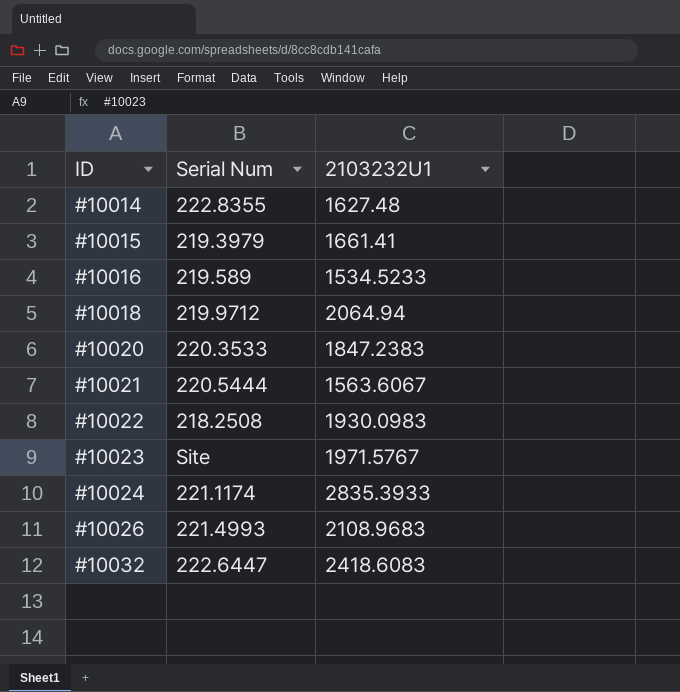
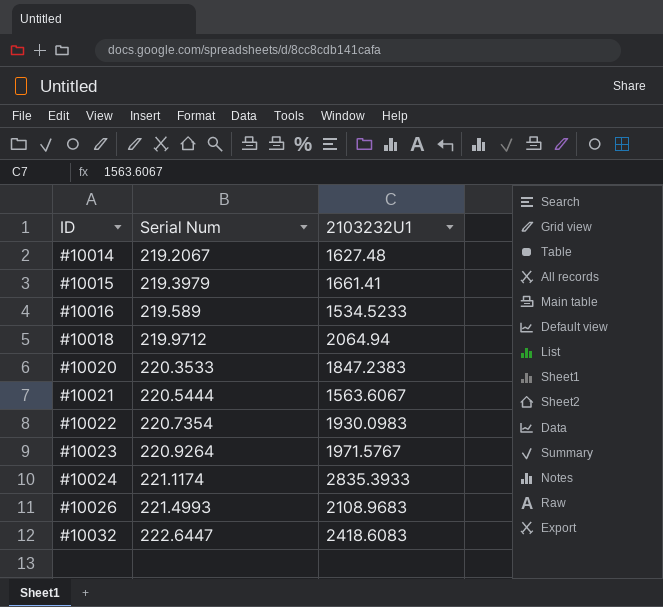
#10014 | Serial Num: 222.8355 -> 219.2067
#10022 | Serial Num: 218.2508 -> 220.7354
#10023 | Serial Num: Site -> 220.9264

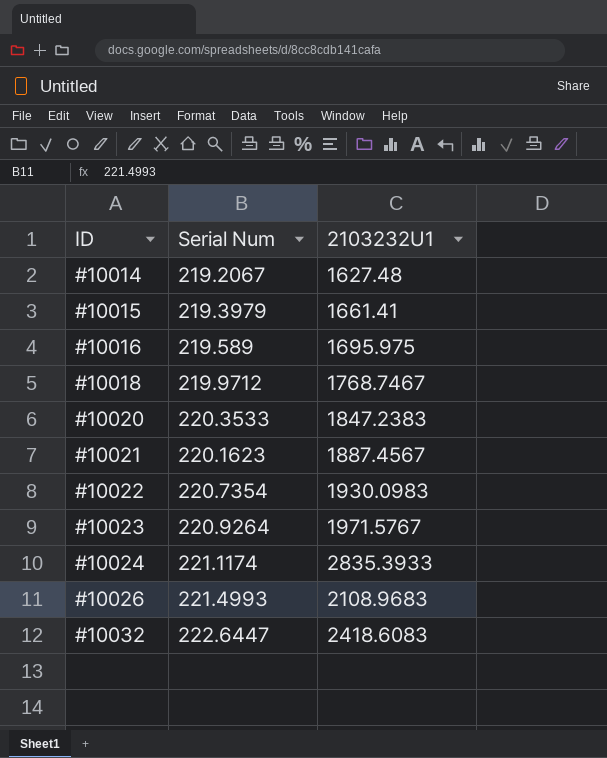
#10016 | 2103232U1: 1534.5233 -> 1695.975
#10018 | 2103232U1: 2064.94 -> 1768.7467
#10021 | Serial Num: 220.5444 -> 220.1623
#10021 | 2103232U1: 1563.6067 -> 1887.4567

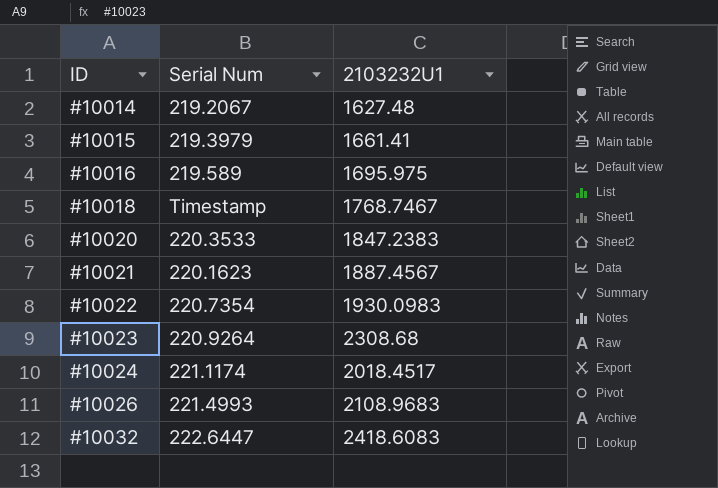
#10018 | Serial Num: 219.9712 -> Timestamp
#10023 | 2103232U1: 1971.5767 -> 2308.68
#10024 | 2103232U1: 2835.3933 -> 2018.4517

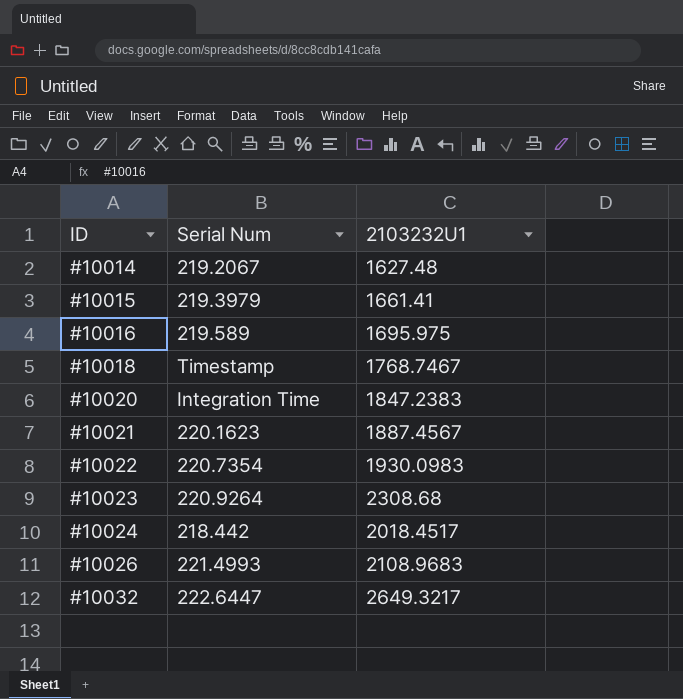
#10020 | Serial Num: 220.3533 -> Integration Time
#10024 | Serial Num: 221.1174 -> 218.442
#10032 | 2103232U1: 2418.6083 -> 2649.3217

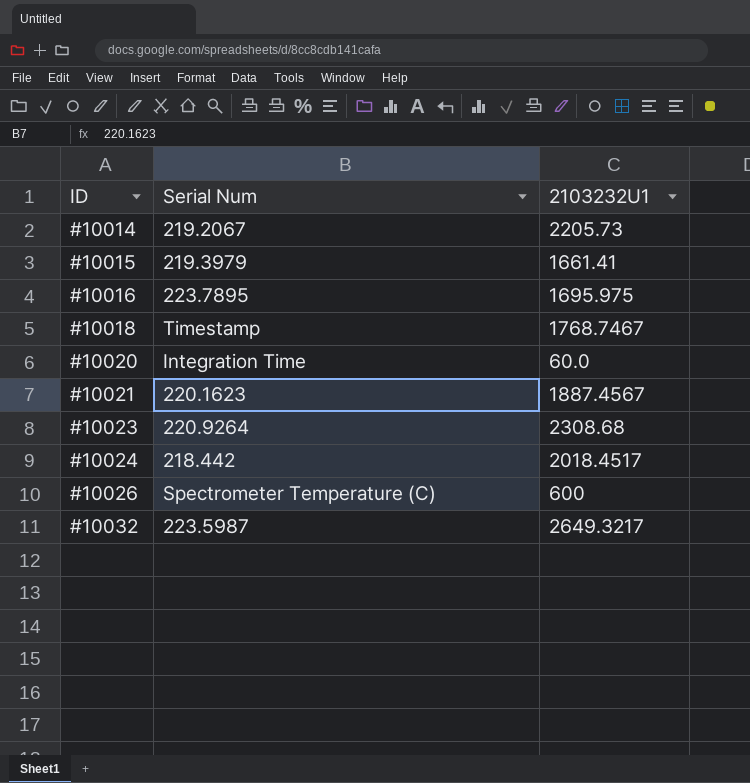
row #10022: 220.7354 | 1930.0983 -> none
#10014 | 2103232U1: 1627.48 -> 2205.73
#10016 | Serial Num: 219.589 -> 223.7895
#10020 | 2103232U1: 1847.2383 -> 60.0
#10026 | Serial Num: 221.4993 -> Spectrometer Temperature (C)
#10026 | 2103232U1: 2108.9683 -> 600
#10032 | Serial Num: 222.6447 -> 223.5987

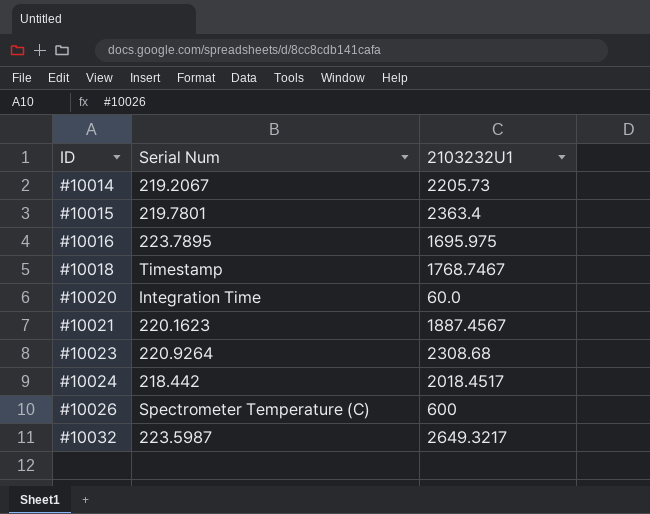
#10015 | Serial Num: 219.3979 -> 219.7801
#10015 | 2103232U1: 1661.41 -> 2363.4

